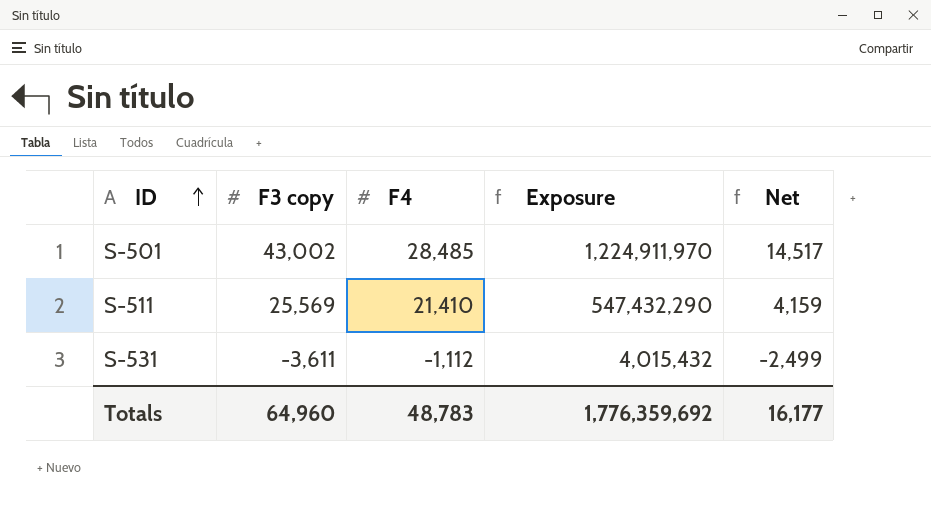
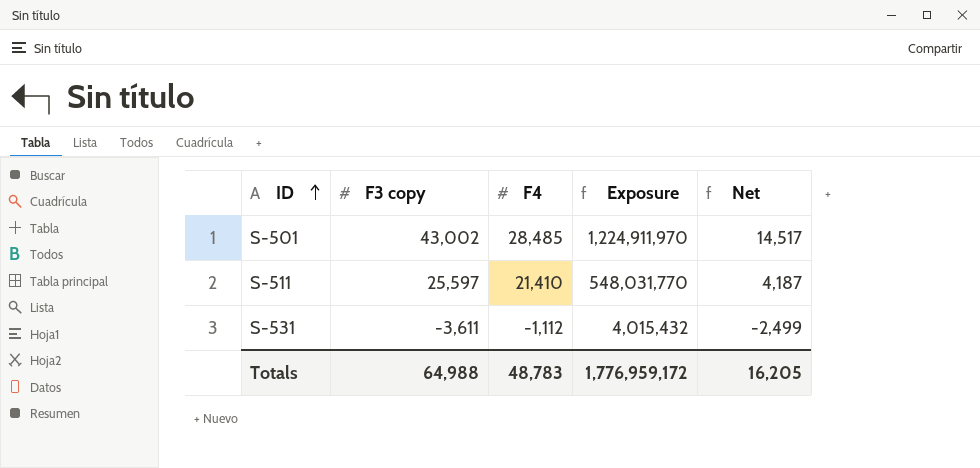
S-511 | F3 copy: 25,569 -> 25,597
S-511 | Exposure: 547,432,290 -> 548,031,770
S-511 | Net: 4,159 -> 4,187
Totals | F3 copy: 64,960 -> 64,988
Totals | Exposure: 1,776,359,692 -> 1,776,959,172
Totals | Net: 16,177 -> 16,205

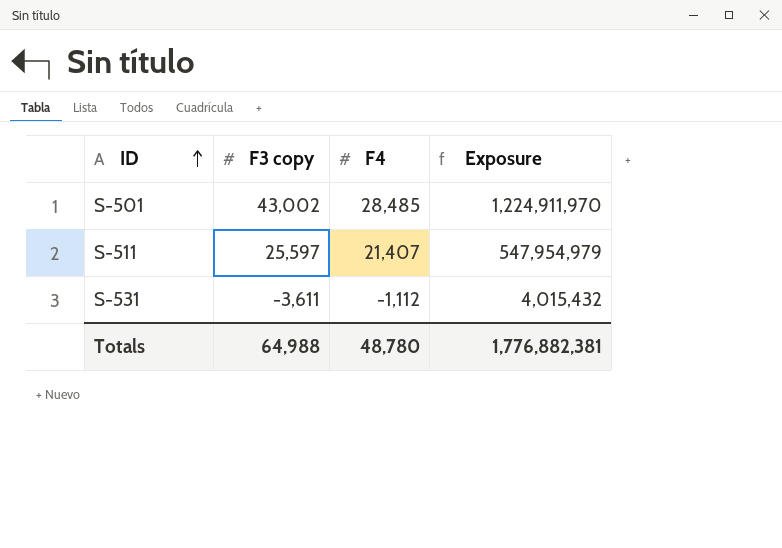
column Net | formula: [F3 copy] - [F4] -> none
S-511 | F4: 21,410 -> 21,407
S-511 | Exposure: 548,031,770 -> 547,954,979
Totals | F4: 48,783 -> 48,780
Totals | Exposure: 1,776,959,172 -> 1,776,882,381

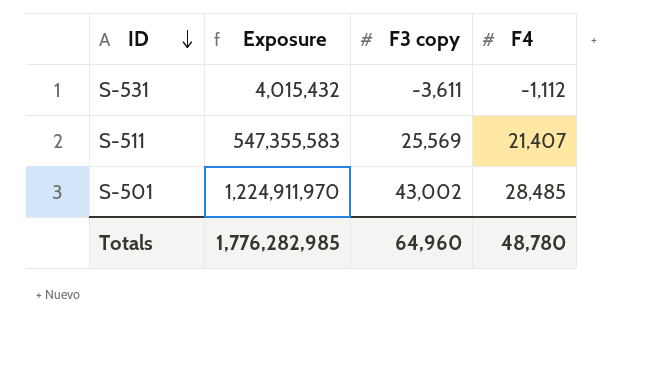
row order: ID ascending -> ID descending
column Exposure | position: 4 -> 2
S-511 | Exposure: 547,954,979 -> 547,355,583
S-511 | F3 copy: 25,597 -> 25,569
Totals | Exposure: 1,776,882,381 -> 1,776,282,985
Totals | F3 copy: 64,988 -> 64,960

